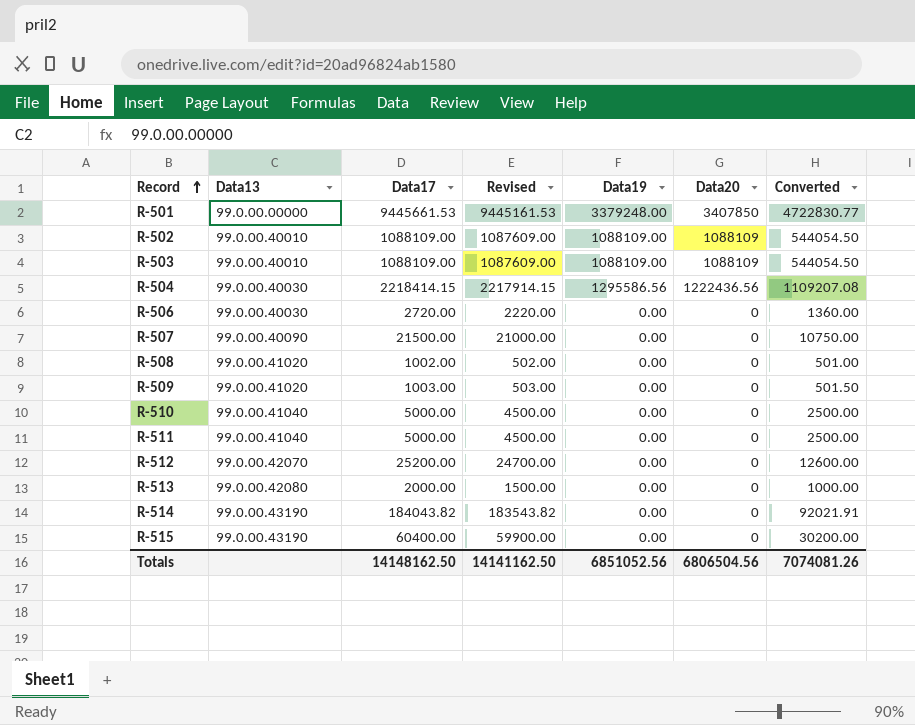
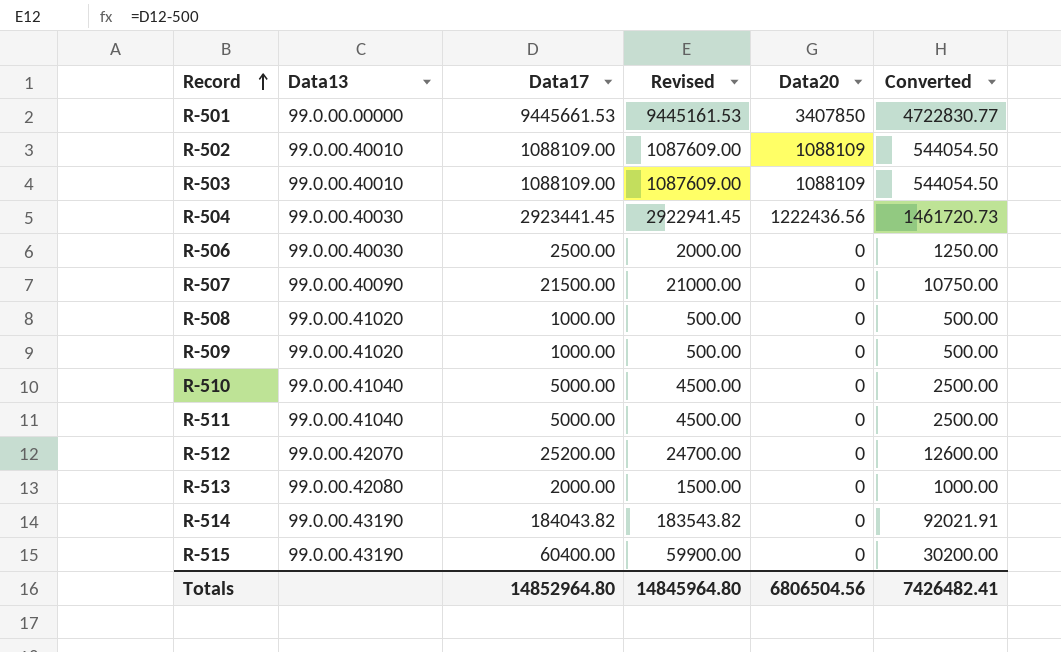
column Data19 | position: 5 -> none
R-504 | Data17: 2218414.15 -> 2923441.45
R-504 | Revised: 2217914.15 -> 2922941.45
R-504 | Converted: 1109207.08 -> 1461720.73
R-506 | Data17: 2720.00 -> 2500.00
R-506 | Revised: 2220.00 -> 2000.00
R-506 | Converted: 1360.00 -> 1250.00
R-508 | Data17: 1002.00 -> 1000.00
R-508 | Revised: 502.00 -> 500.00
R-508 | Converted: 501.00 -> 500.00
R-509 | Data17: 1003.00 -> 1000.00
R-509 | Revised: 503.00 -> 500.00
R-509 | Converted: 501.50 -> 500.00
Totals | Data17: 14148162.50 -> 14852964.80
Totals | Revised: 14141162.50 -> 14845964.80
Totals | Converted: 7074081.26 -> 7426482.41

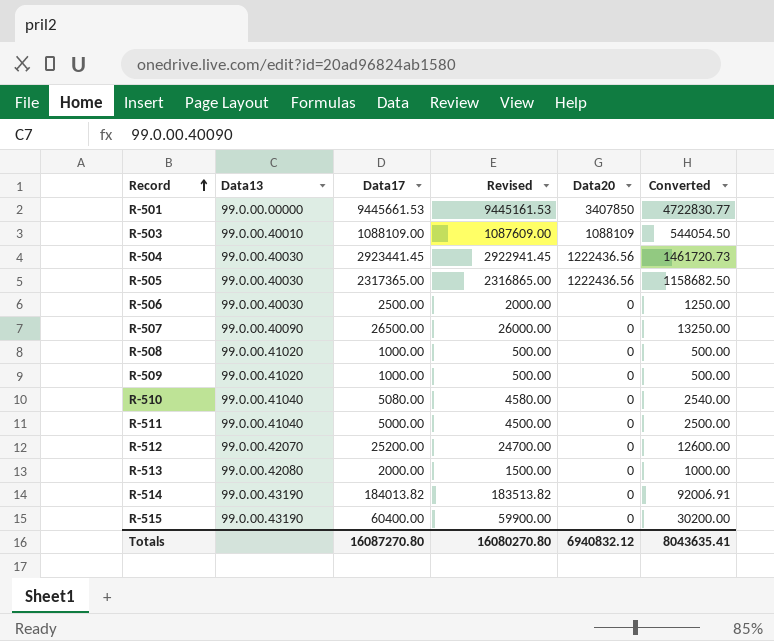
row R-502: 99.0.00.40010 | 1088109.00 | 1087609.00 | 1088109 | 544054.50 -> none
row R-505: none -> 99.0.00.40030 | 2317365.00 | 2316865.00 | 1222436.56 | 1158682.50
R-507 | Data17: 21500.00 -> 26500.00
R-507 | Revised: 21000.00 -> 26000.00
R-507 | Converted: 10750.00 -> 13250.00
R-510 | Data17: 5000.00 -> 5080.00
R-510 | Revised: 4500.00 -> 4580.00
R-510 | Converted: 2500.00 -> 2540.00
R-514 | Data17: 184043.82 -> 184013.82
R-514 | Revised: 183543.82 -> 183513.82
R-514 | Converted: 92021.91 -> 92006.91
Totals | Data17: 14852964.80 -> 16087270.80
Totals | Revised: 14845964.80 -> 16080270.80
Totals | Data20: 6806504.56 -> 6940832.12
Totals | Converted: 7426482.41 -> 8043635.41

